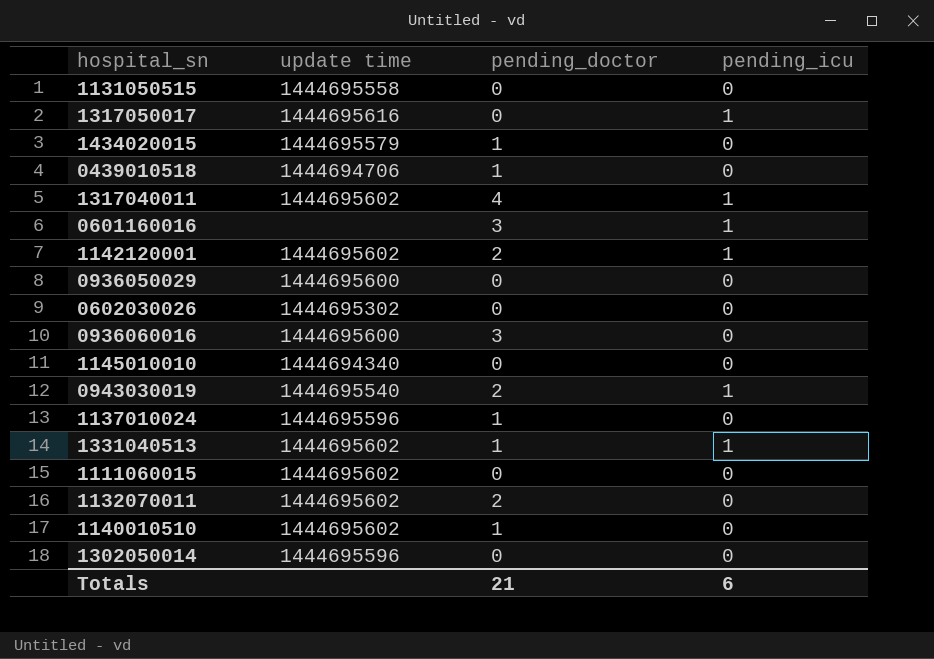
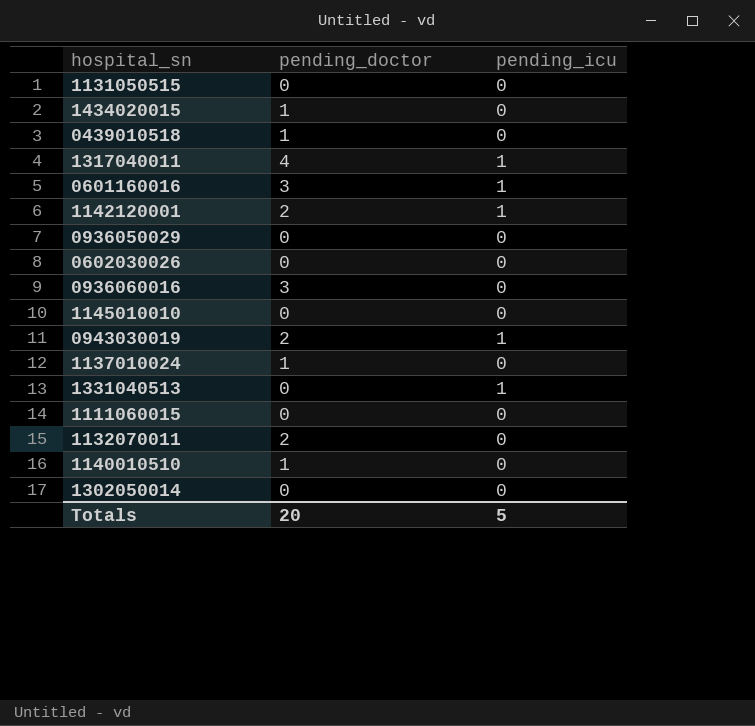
column update time | position: 2 -> none
row 1317050017: 1444695616 | 0 | 1 -> none
1331040513 | pending_doctor: 1 -> 0
Totals | pending_doctor: 21 -> 20
Totals | pending_icu: 6 -> 5

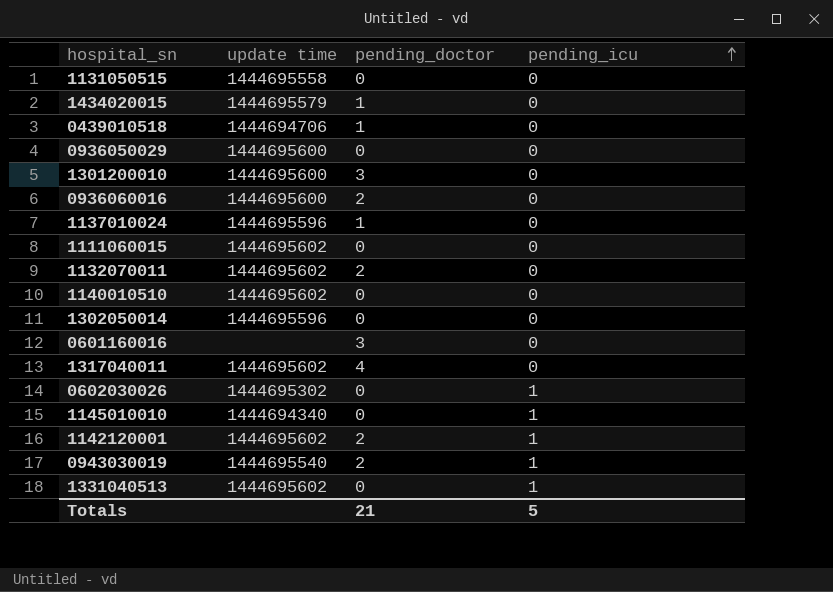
row order: none -> pending_icu ascending
column update time | position: none -> 2
row 1301200010: none -> 1444695600 | 3 | 0
0936060016 | pending_doctor: 3 -> 2
1140010510 | pending_doctor: 1 -> 0
0601160016 | pending_icu: 1 -> 0
1317040011 | pending_icu: 1 -> 0
0602030026 | pending_icu: 0 -> 1
1145010010 | pending_icu: 0 -> 1
Totals | pending_doctor: 20 -> 21

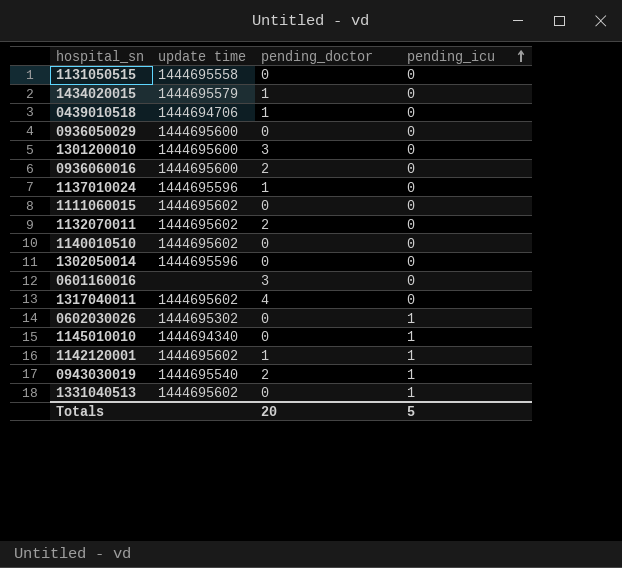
1142120001 | pending_doctor: 2 -> 1
Totals | pending_doctor: 21 -> 20

